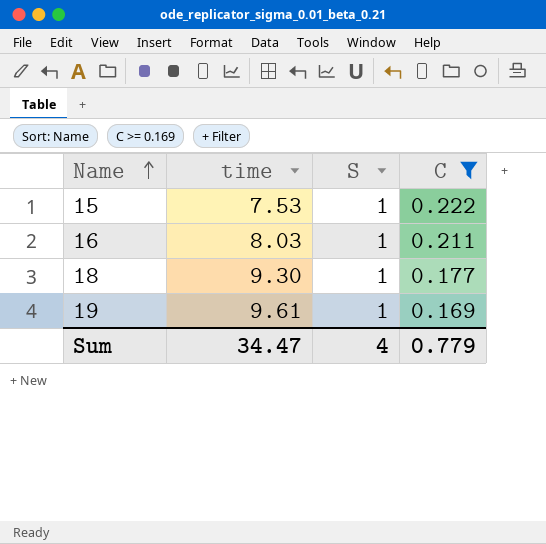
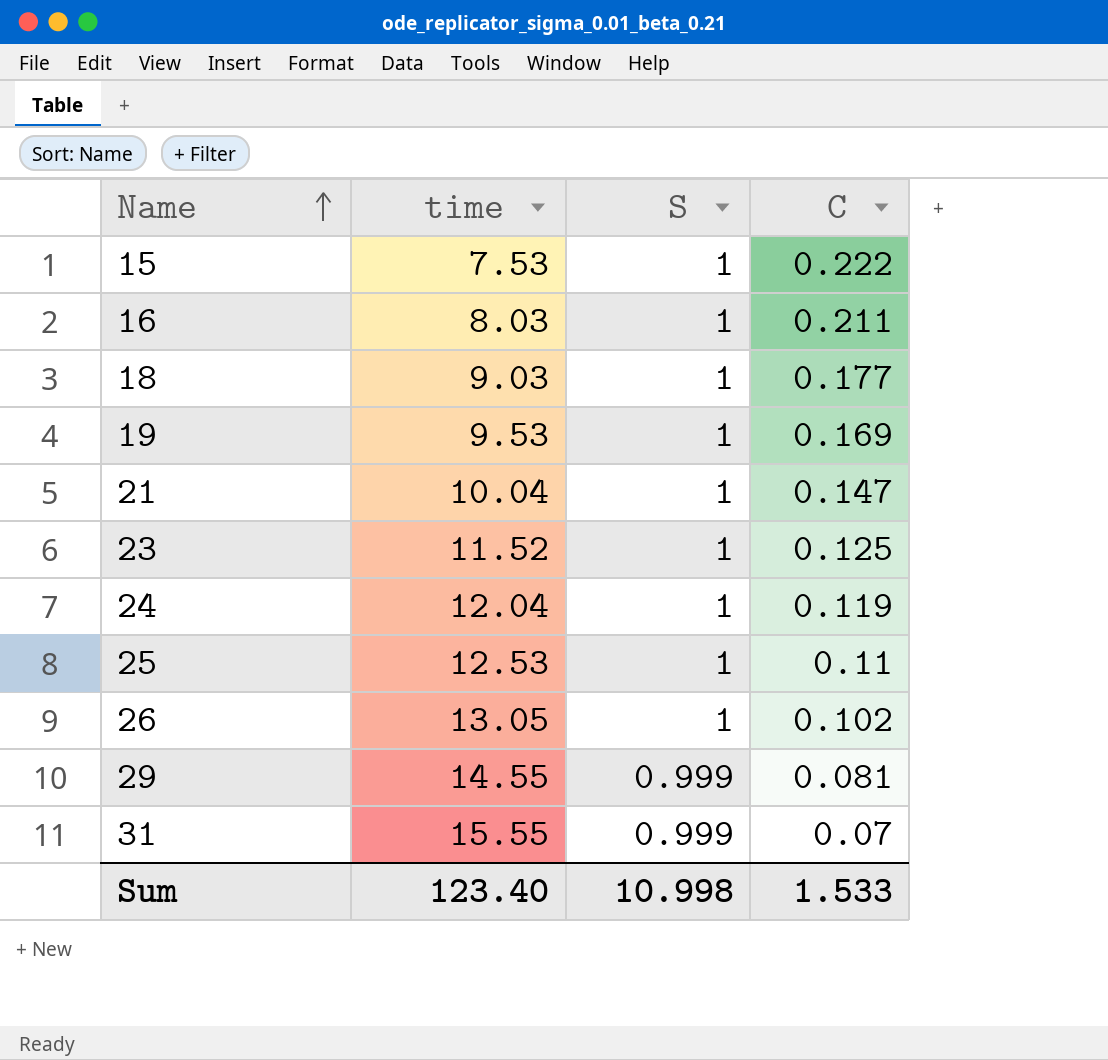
filter: C >= 0.169 -> none
18 | time: 9.30 -> 9.03
19 | time: 9.61 -> 9.53
Sum | time: 34.47 -> 123.40
Sum | S: 4 -> 10.998
Sum | C: 0.779 -> 1.533

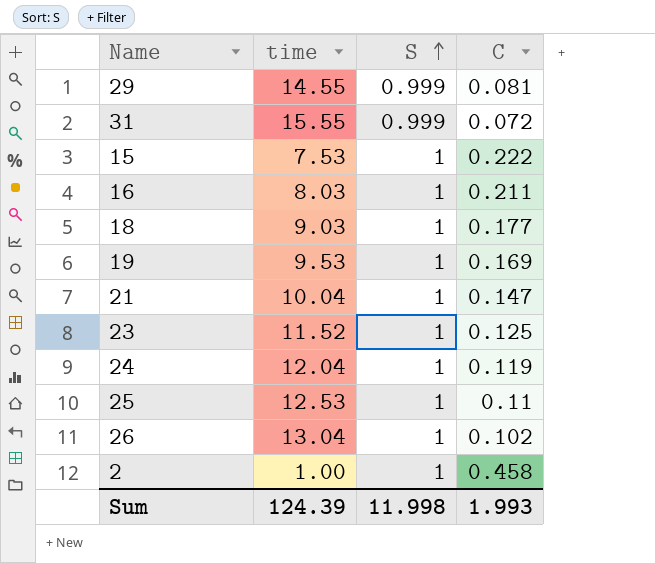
row order: Name ascending -> S ascending
31 | C: 0.07 -> 0.072
26 | time: 13.05 -> 13.04
row 2: none -> 1.00 | 1 | 0.458
Sum | time: 123.40 -> 124.39
Sum | S: 10.998 -> 11.998
Sum | C: 1.533 -> 1.993

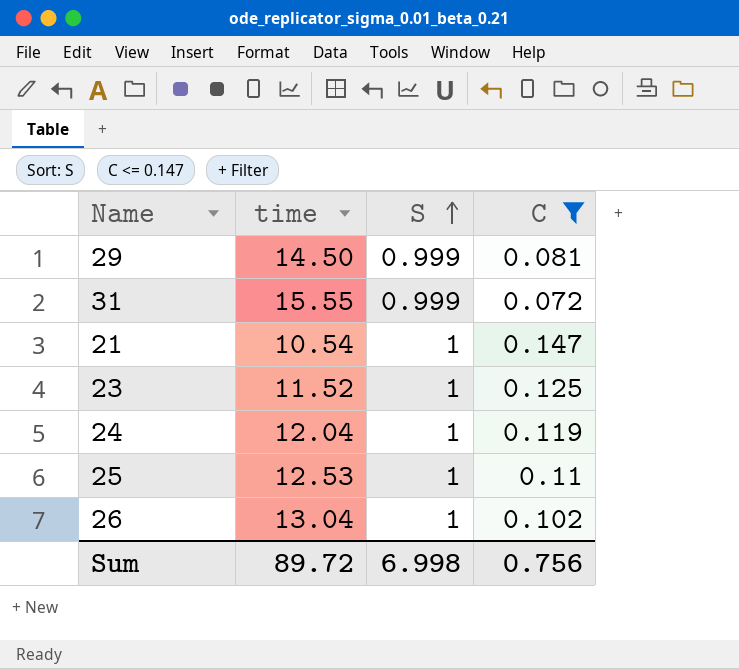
filter: none -> C <= 0.147
29 | time: 14.55 -> 14.50
21 | time: 10.04 -> 10.54
Sum | time: 124.39 -> 89.72
Sum | S: 11.998 -> 6.998
Sum | C: 1.993 -> 0.756

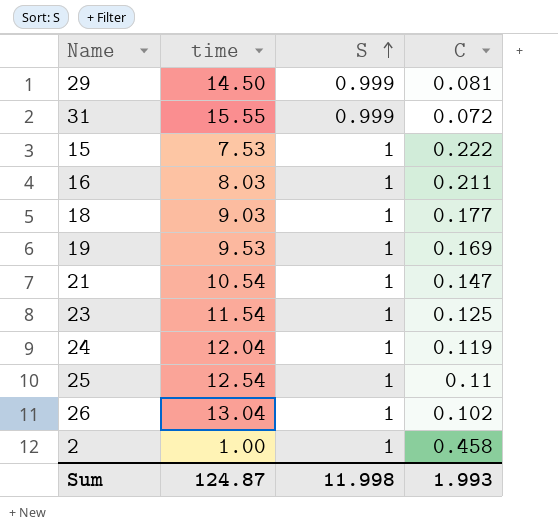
filter: C <= 0.147 -> none
23 | time: 11.52 -> 11.54
25 | time: 12.53 -> 12.54
Sum | time: 89.72 -> 124.87
Sum | S: 6.998 -> 11.998
Sum | C: 0.756 -> 1.993

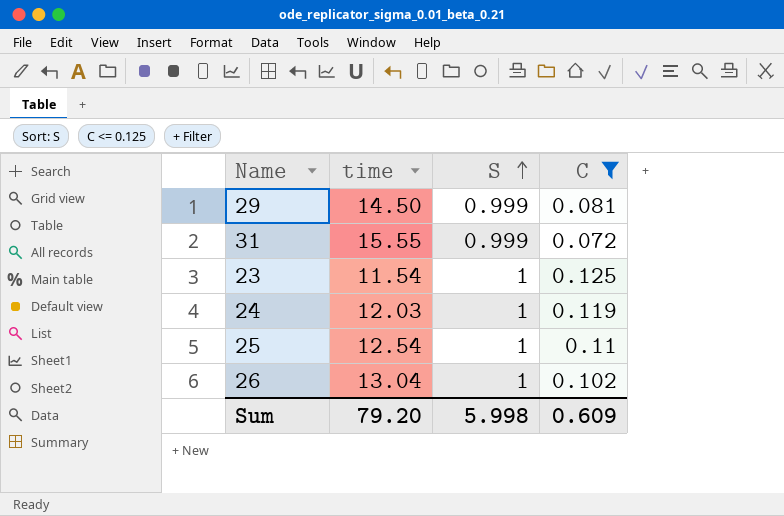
filter: none -> C <= 0.125
24 | time: 12.04 -> 12.03
Sum | time: 124.87 -> 79.20
Sum | S: 11.998 -> 5.998
Sum | C: 1.993 -> 0.609

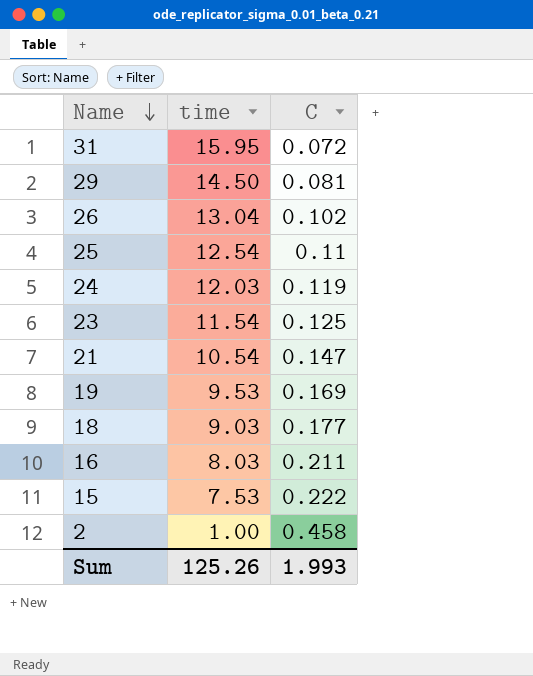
filter: C <= 0.125 -> none
row order: S ascending -> Name descending
column S | position: 3 -> none
31 | time: 15.55 -> 15.95
Sum | time: 79.20 -> 125.26
Sum | C: 0.609 -> 1.993

